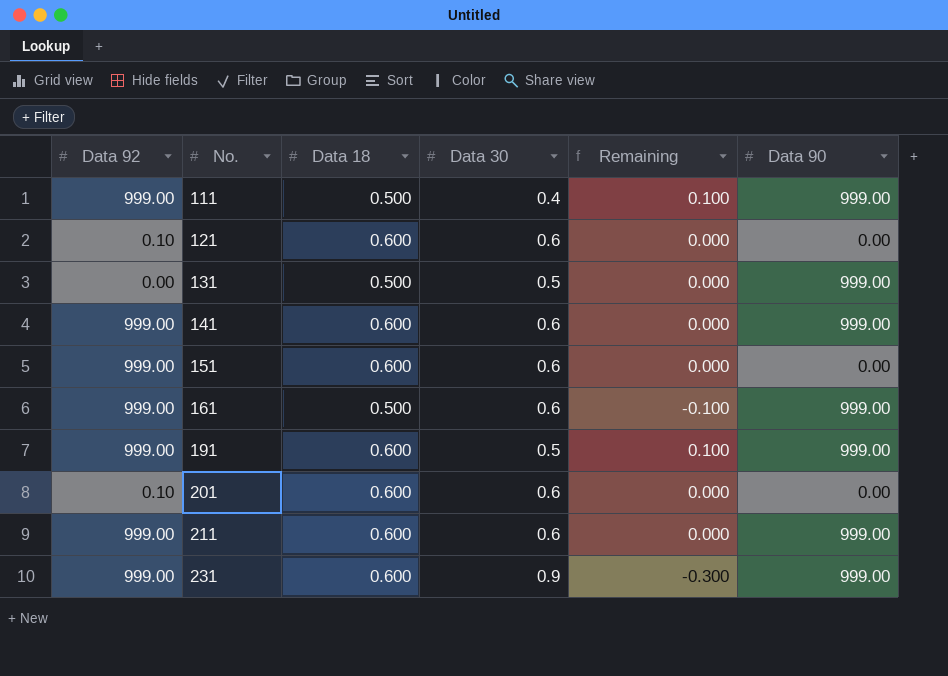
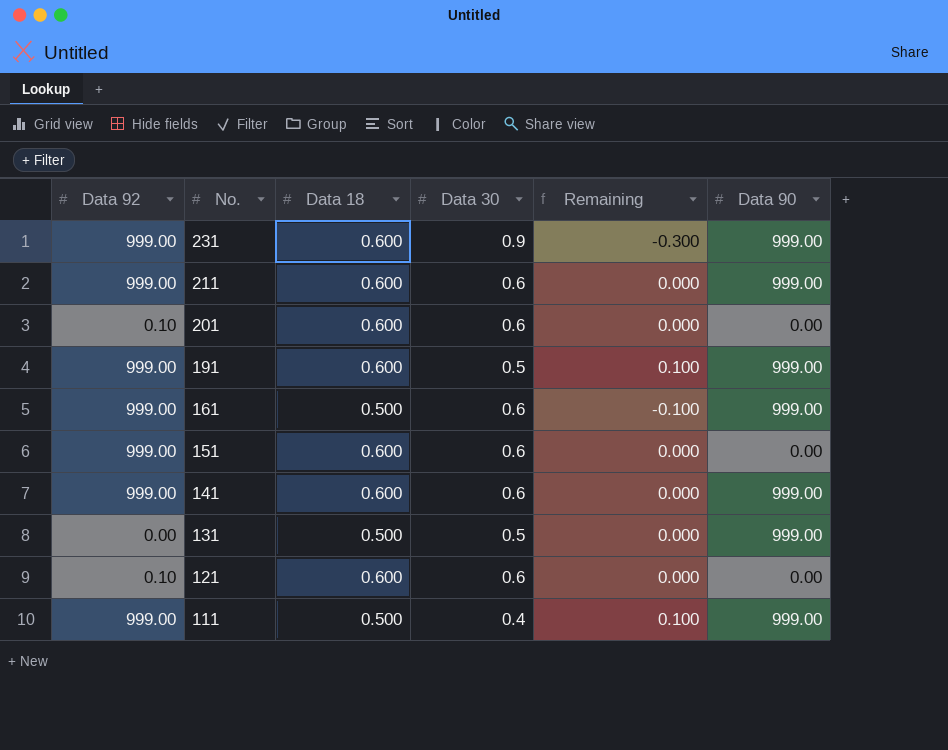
row order: No. ascending -> No. descending

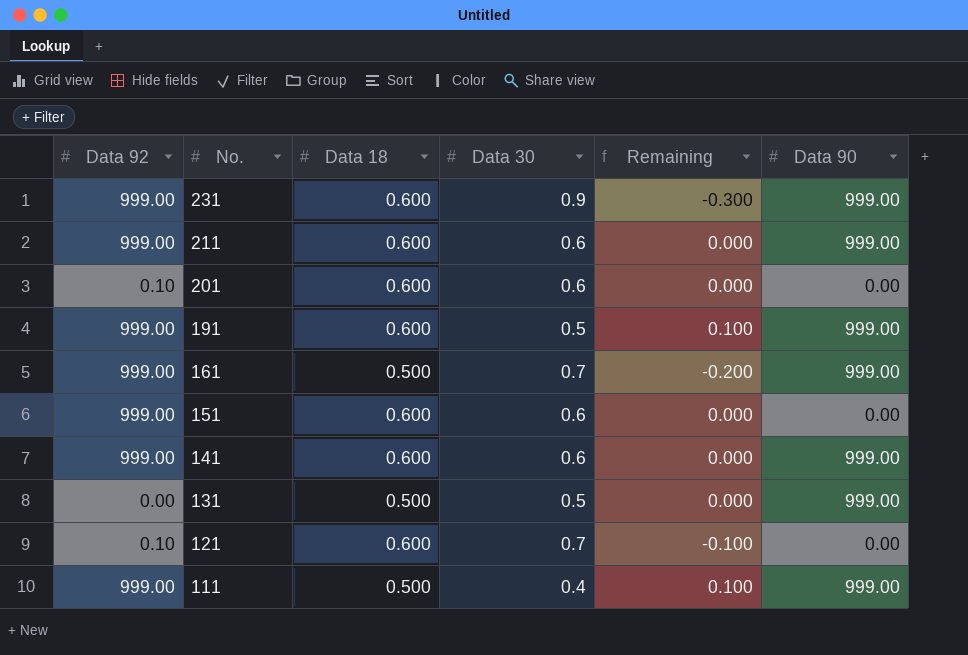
161 | Data 30: 0.6 -> 0.7
161 | Remaining: -0.100 -> -0.200
121 | Data 30: 0.6 -> 0.7
121 | Remaining: 0.000 -> -0.100

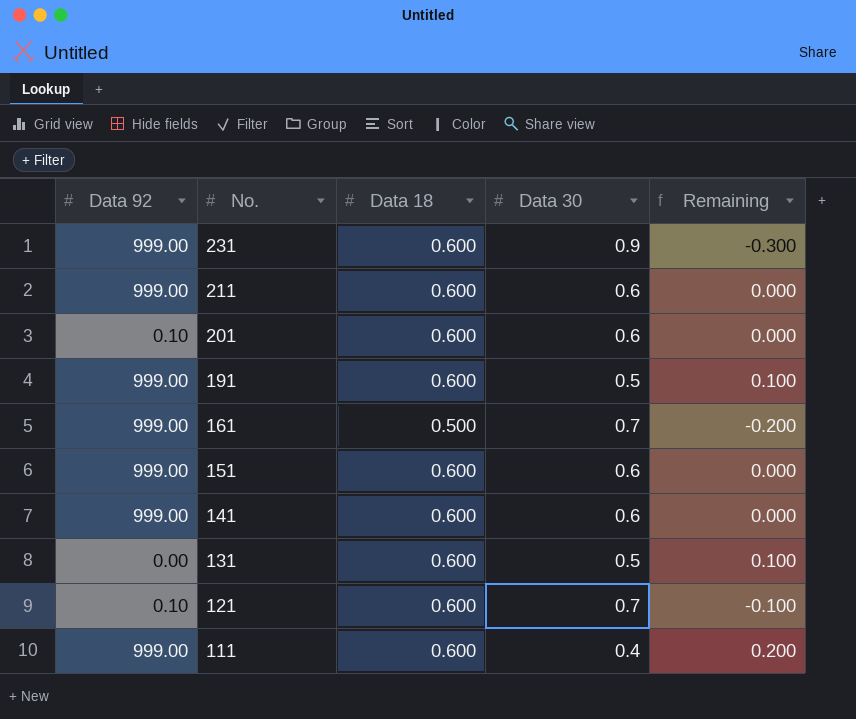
column Data 90 | position: 6 -> none
131 | Data 18: 0.500 -> 0.600
131 | Remaining: 0.000 -> 0.100
111 | Data 18: 0.500 -> 0.600
111 | Remaining: 0.100 -> 0.200

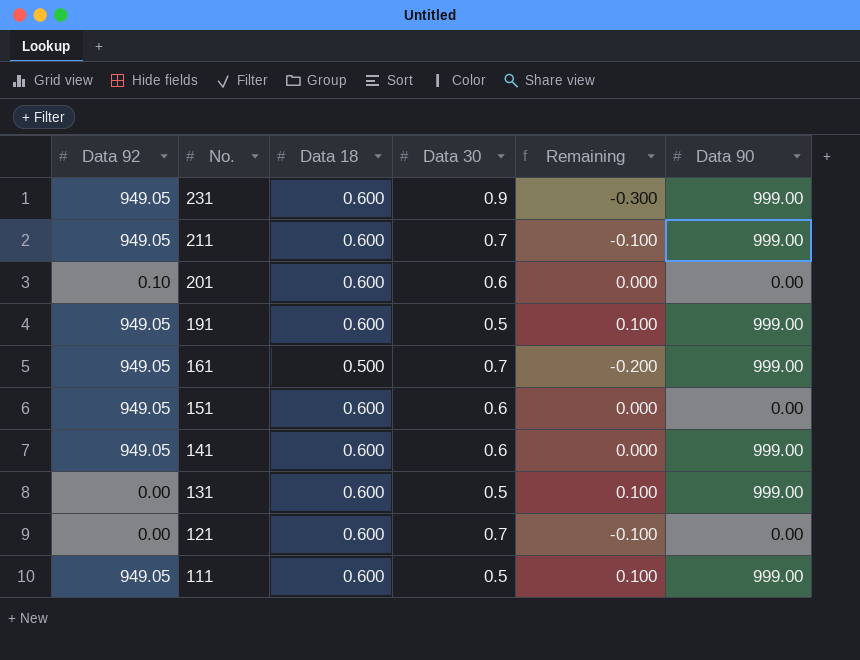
column Data 90 | position: none -> 6
231 | Data 92: 999.00 -> 949.05
211 | Data 92: 999.00 -> 949.05
211 | Data 30: 0.6 -> 0.7
211 | Remaining: 0.000 -> -0.100
191 | Data 92: 999.00 -> 949.05
161 | Data 92: 999.00 -> 949.05
151 | Data 92: 999.00 -> 949.05
141 | Data 92: 999.00 -> 949.05
121 | Data 92: 0.10 -> 0.00
111 | Data 92: 999.00 -> 949.05
111 | Data 30: 0.4 -> 0.5
111 | Remaining: 0.200 -> 0.100

